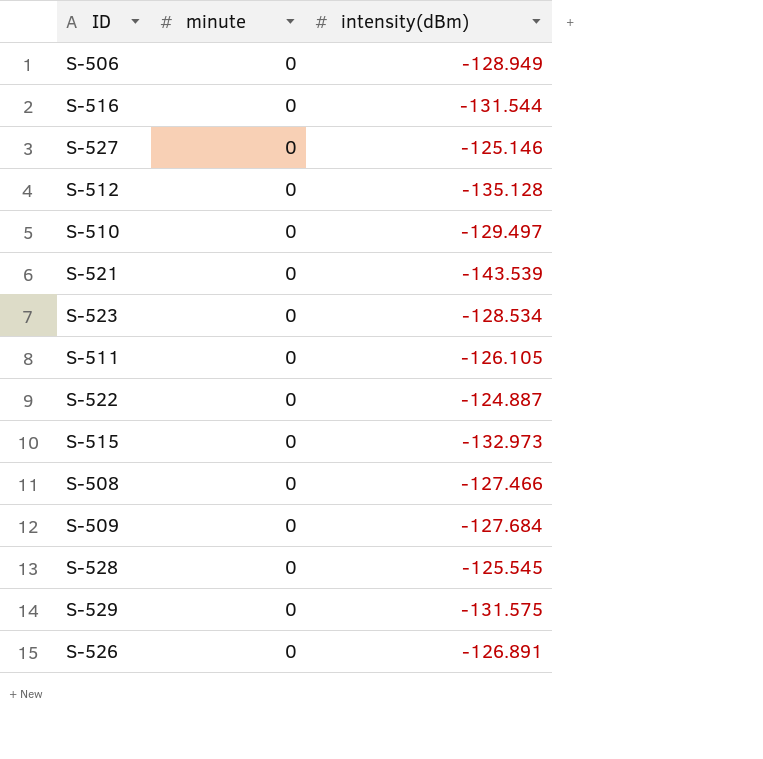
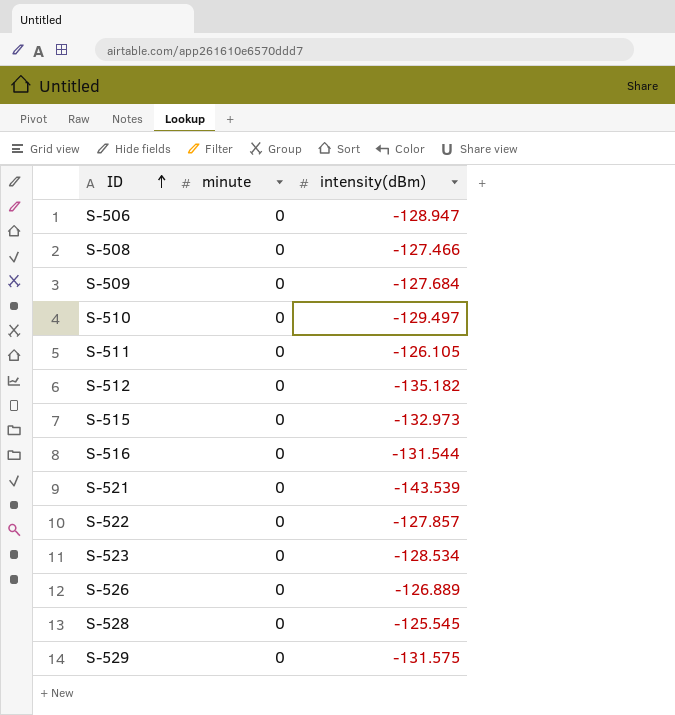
row order: none -> ID ascending
row S-527: 0 | -125.146 -> none
S-506 | intensity(dBm): -128.949 -> -128.947
S-512 | intensity(dBm): -135.128 -> -135.182
S-522 | intensity(dBm): -124.887 -> -127.857
S-526 | intensity(dBm): -126.891 -> -126.889

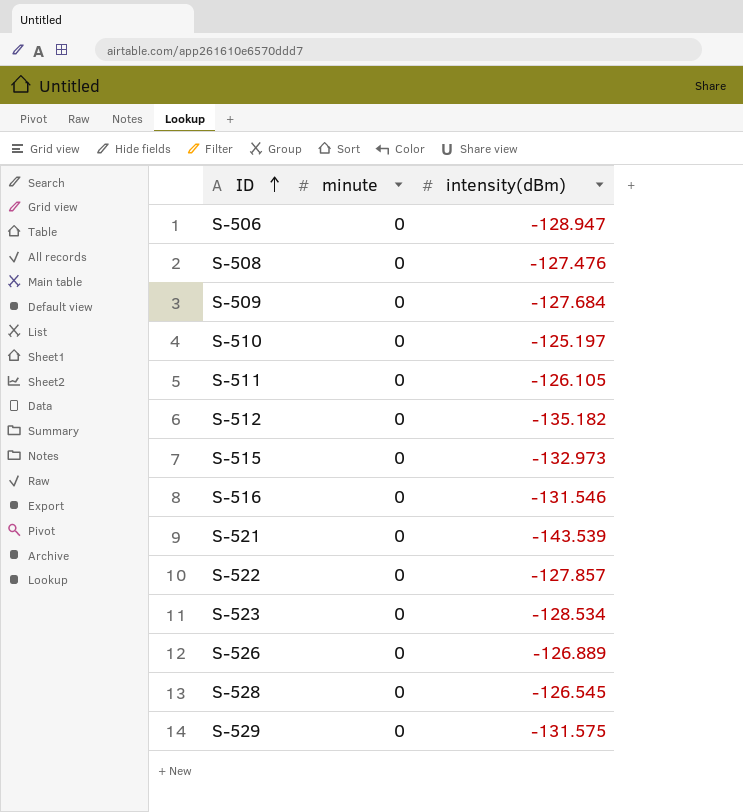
S-508 | intensity(dBm): -127.466 -> -127.476
S-510 | intensity(dBm): -129.497 -> -125.197
S-516 | intensity(dBm): -131.544 -> -131.546
S-528 | intensity(dBm): -125.545 -> -126.545

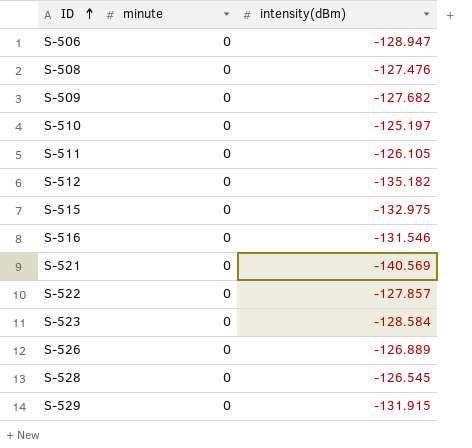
S-509 | intensity(dBm): -127.684 -> -127.682
S-515 | intensity(dBm): -132.973 -> -132.975
S-521 | intensity(dBm): -143.539 -> -140.569
S-523 | intensity(dBm): -128.534 -> -128.584
S-529 | intensity(dBm): -131.575 -> -131.915

